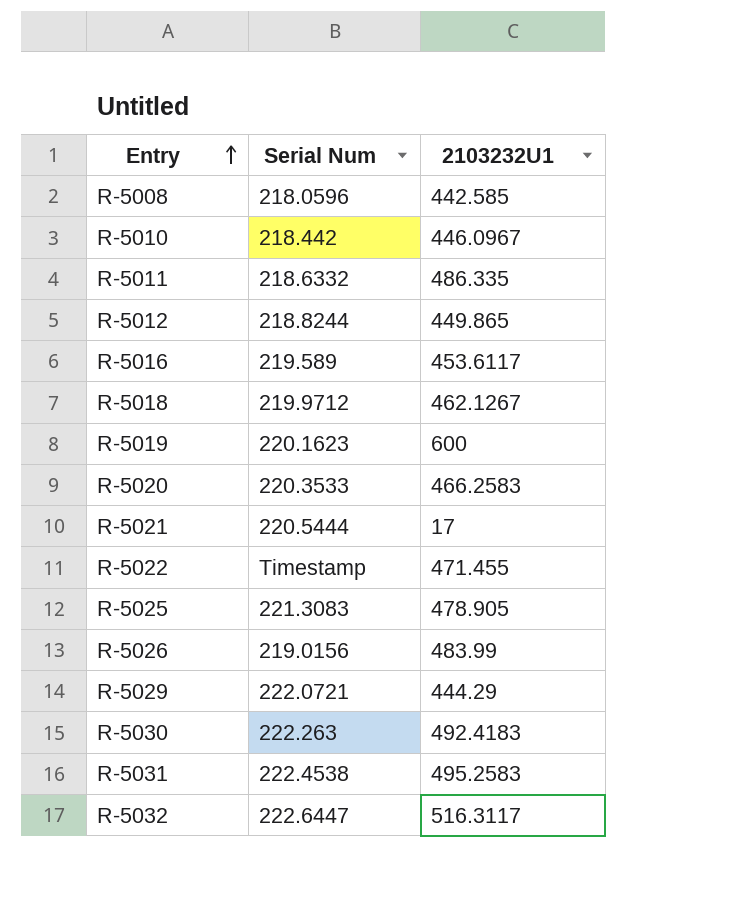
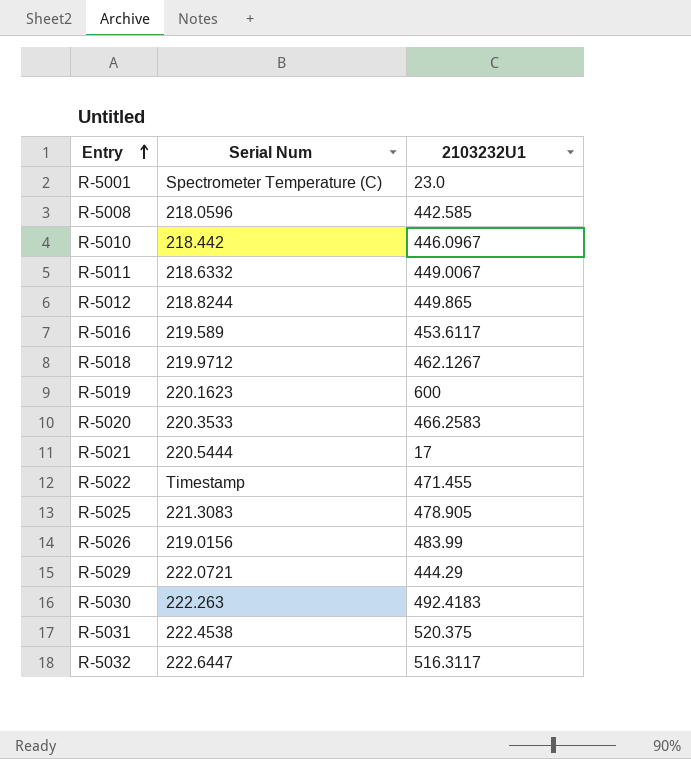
row R-5001: none -> Spectrometer Temperature (C) | 23.0
R-5011 | 2103232U1: 486.335 -> 449.0067
R-5031 | 2103232U1: 495.2583 -> 520.375

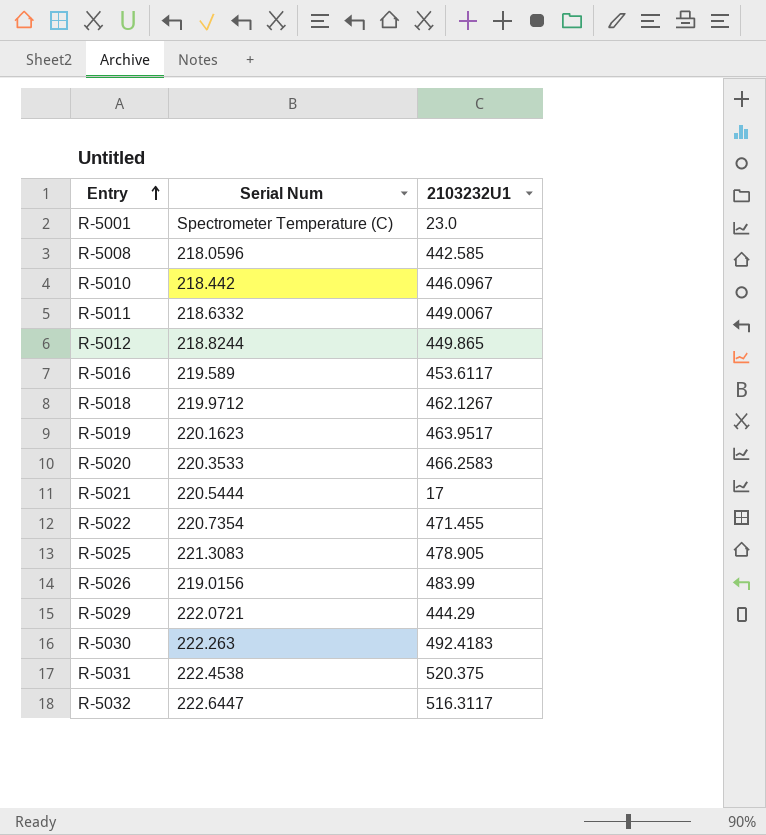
R-5019 | 2103232U1: 600 -> 463.9517
R-5022 | Serial Num: Timestamp -> 220.7354

